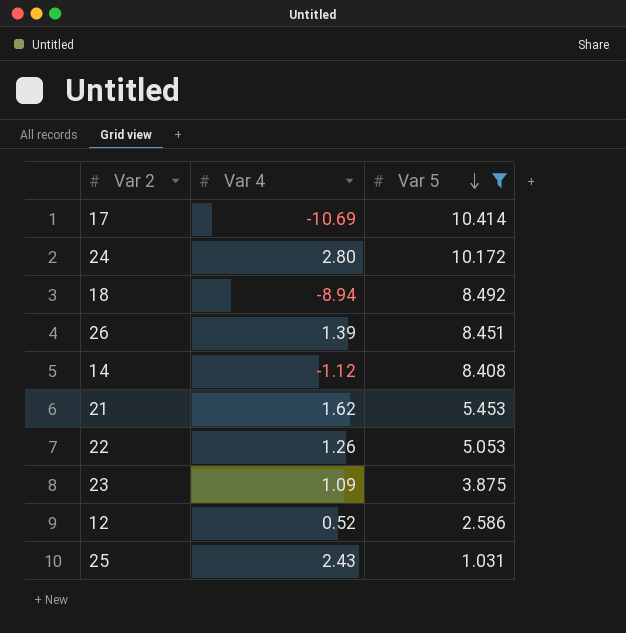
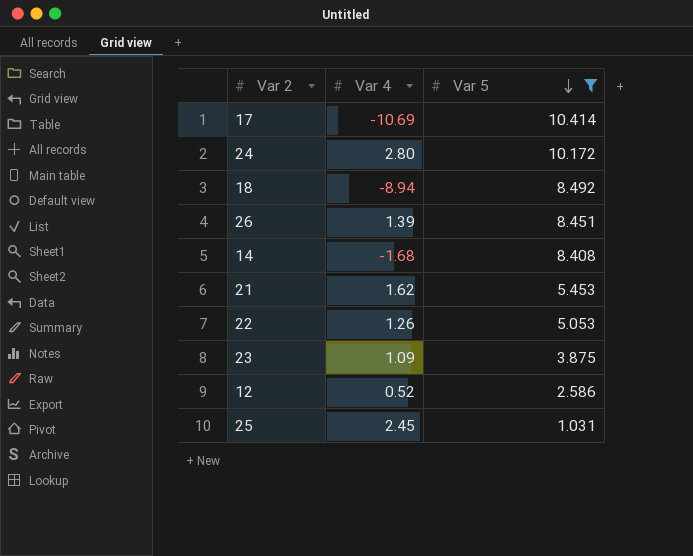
14 | Var 4: -1.12 -> -1.68
25 | Var 4: 2.43 -> 2.45

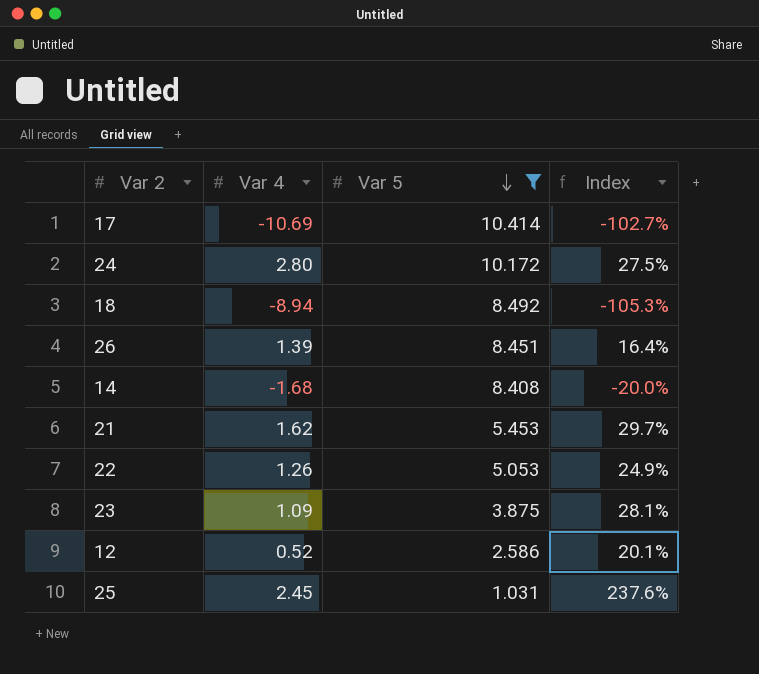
column Index | formula: none -> [Var 4] / [Var 5]

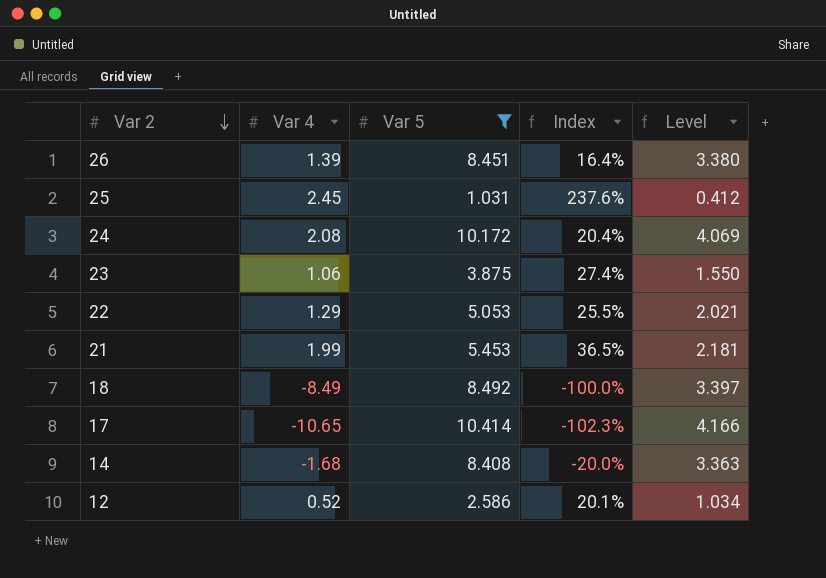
row order: Var 5 descending -> Var 2 descending
column Level | formula: none -> [Var 5] * 0.4
24 | Var 4: 2.80 -> 2.08
24 | Index: 27.5% -> 20.4%
23 | Var 4: 1.09 -> 1.06
23 | Index: 28.1% -> 27.4%
22 | Var 4: 1.26 -> 1.29
22 | Index: 24.9% -> 25.5%
21 | Var 4: 1.62 -> 1.99
21 | Index: 29.7% -> 36.5%
18 | Var 4: -8.94 -> -8.49
18 | Index: -105.3% -> -100.0%
17 | Var 4: -10.69 -> -10.65
17 | Index: -102.7% -> -102.3%

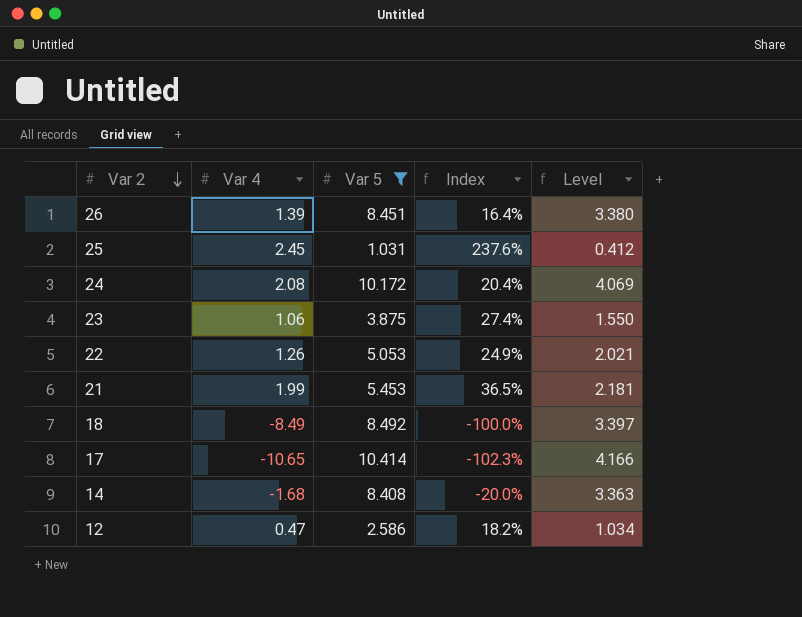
22 | Var 4: 1.29 -> 1.26
22 | Index: 25.5% -> 24.9%
12 | Var 4: 0.52 -> 0.47
12 | Index: 20.1% -> 18.2%

